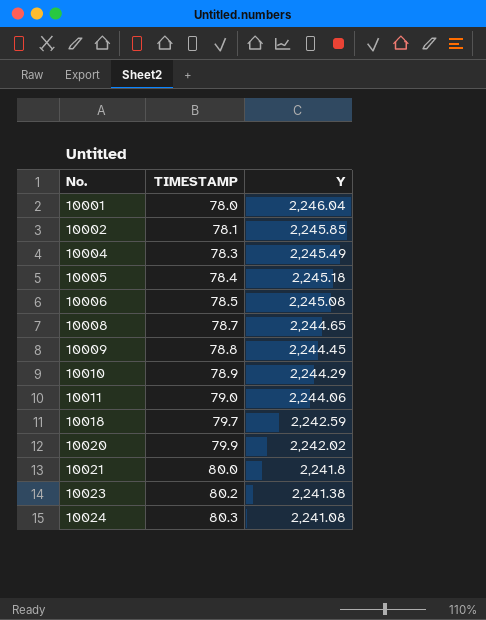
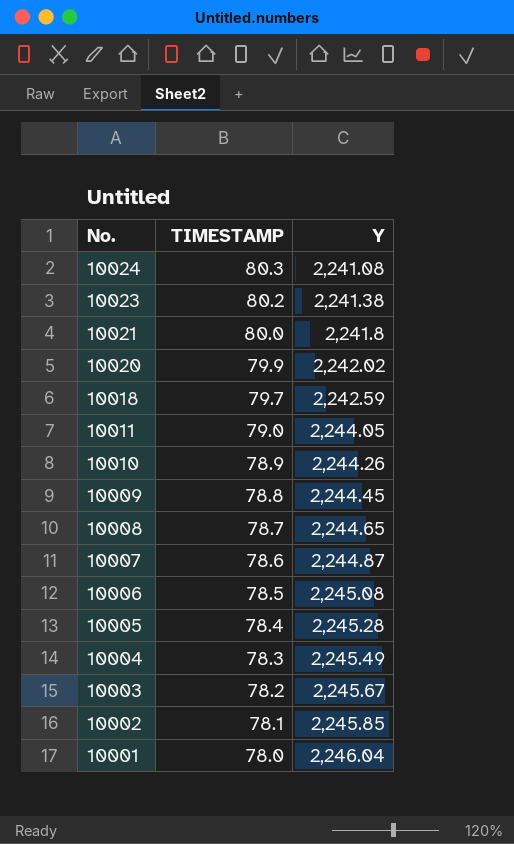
row order: No. ascending -> No. descending
10011 | Y: 2,244.06 -> 2,244.05
10010 | Y: 2,244.29 -> 2,244.26
row 10007: none -> 78.6 | 2,244.87
10005 | Y: 2,245.18 -> 2,245.28
row 10003: none -> 78.2 | 2,245.67

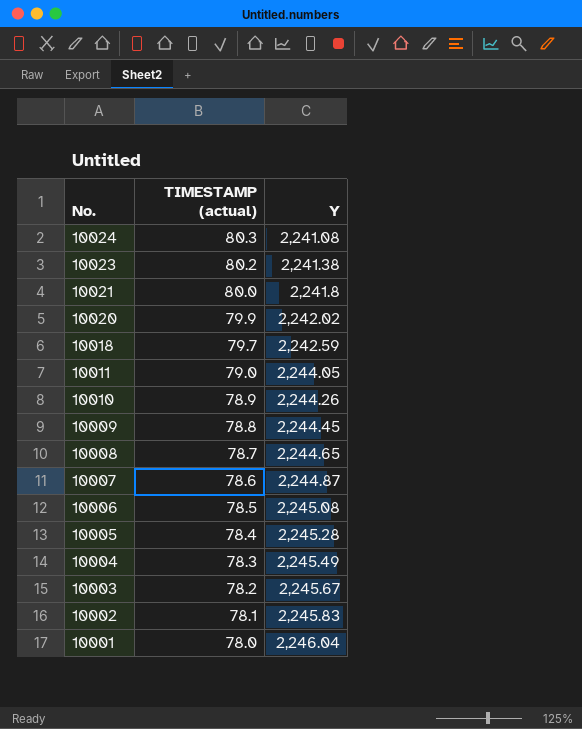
column name: TIMESTAMP -> TIMESTAMP (actual)
10002 | Y: 2,245.85 -> 2,245.83

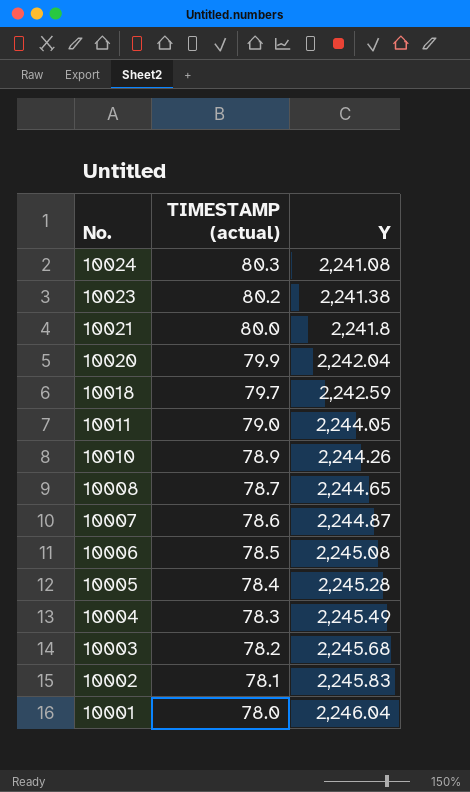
row 10009: 78.8 | 2,244.45 -> none
10020 | Y: 2,242.02 -> 2,242.04
10003 | Y: 2,245.67 -> 2,245.68

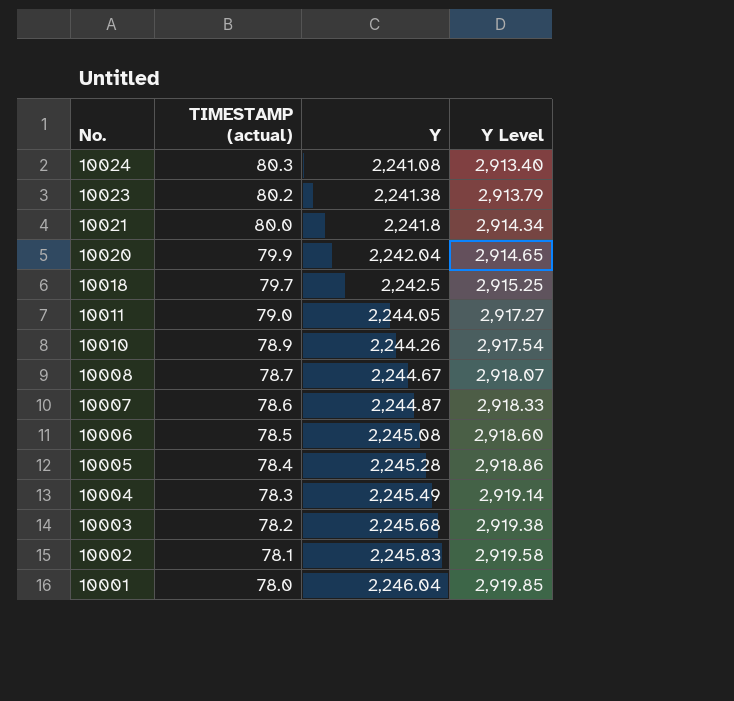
column Y Level | formula: none -> [Y] * 1.3
10018 | Y: 2,242.59 -> 2,242.5
10008 | Y: 2,244.65 -> 2,244.67

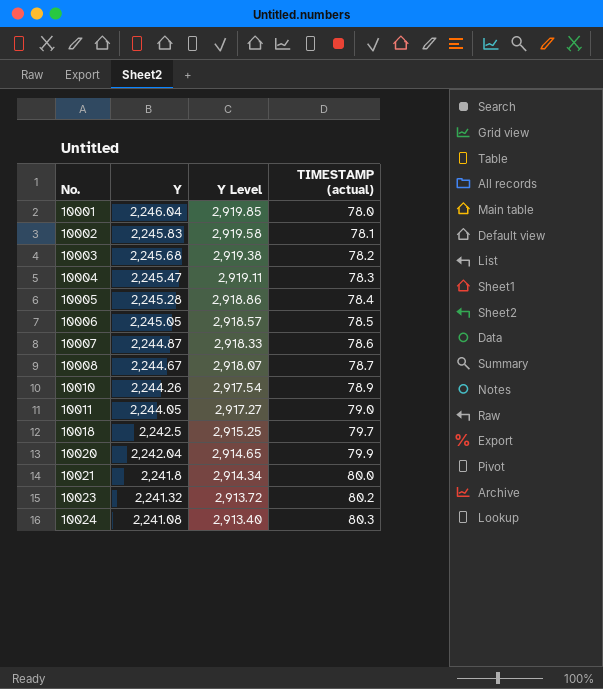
row order: No. descending -> No. ascending
column TIMESTAMP (actual) | position: 2 -> 4
10004 | Y: 2,245.49 -> 2,245.47
10004 | Y Level: 2,919.14 -> 2,919.11
10006 | Y: 2,245.08 -> 2,245.05
10006 | Y Level: 2,918.60 -> 2,918.57
10023 | Y: 2,241.38 -> 2,241.32
10023 | Y Level: 2,913.79 -> 2,913.72

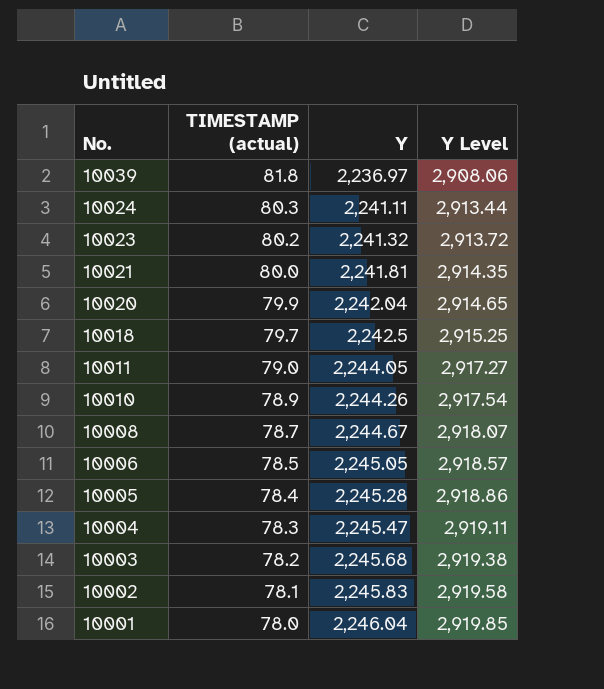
row order: No. ascending -> No. descending
column TIMESTAMP (actual) | position: 4 -> 2
row 10007: 2,244.87 | 2,918.33 | 78.6 -> none
row 10039: none -> 81.8 | 2,236.97 | 2,908.06
10024 | Y: 2,241.08 -> 2,241.11
10024 | Y Level: 2,913.40 -> 2,913.44
10021 | Y: 2,241.8 -> 2,241.81
10021 | Y Level: 2,914.34 -> 2,914.35

